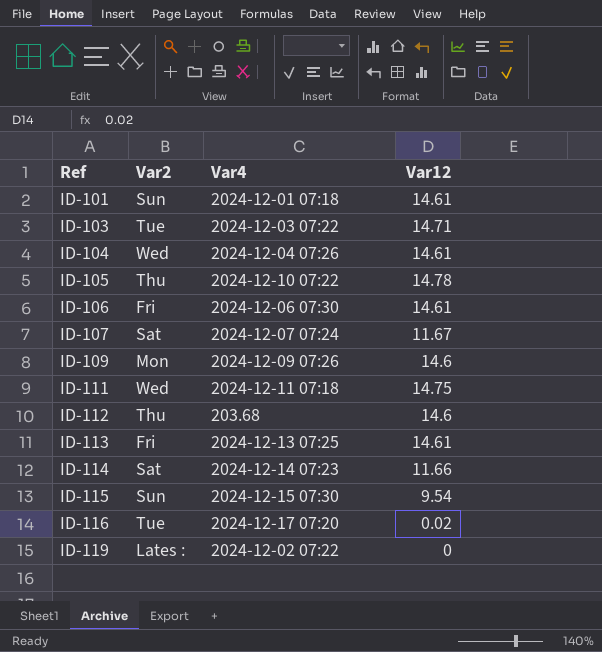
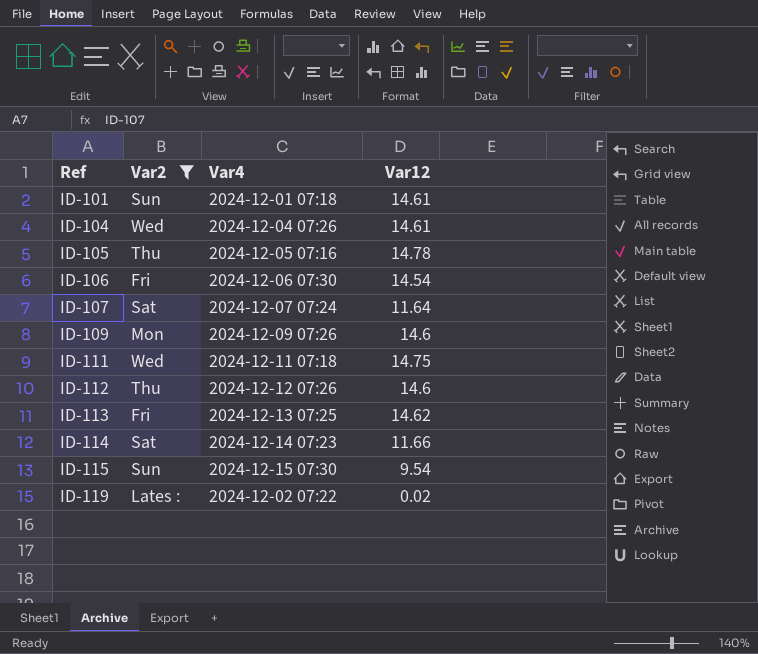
filter: none -> Var2 != Tue
ID-105 | Var4: 2024-12-10 07:22 -> 2024-12-05 07:16
ID-106 | Var12: 14.61 -> 14.54
ID-107 | Var12: 11.67 -> 11.64
ID-112 | Var4: 203.68 -> 2024-12-12 07:26
ID-113 | Var12: 14.61 -> 14.62
ID-119 | Var12: 0 -> 0.02

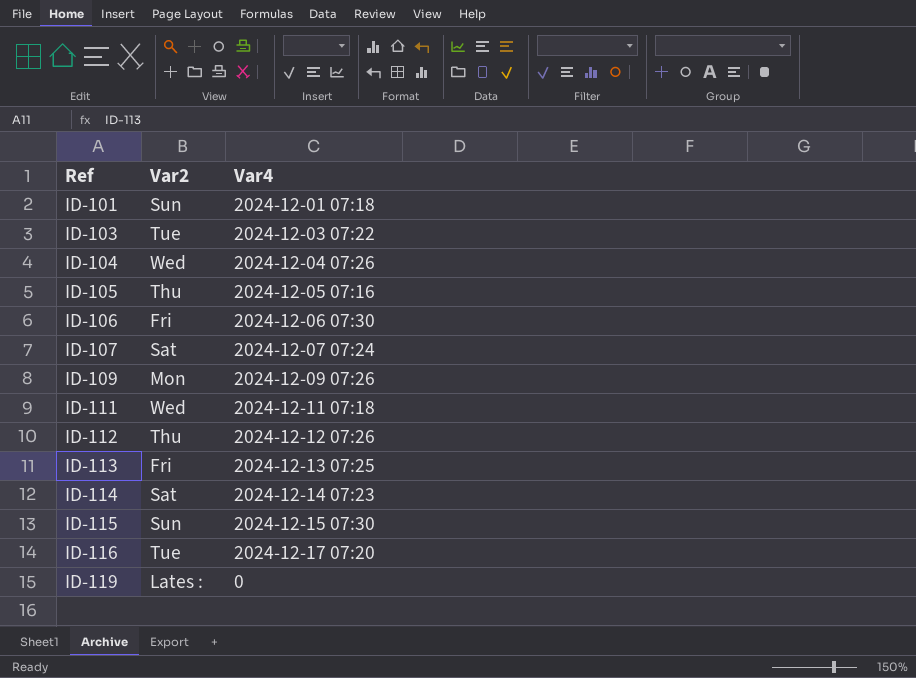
filter: Var2 != Tue -> none
column Var12 | position: 4 -> none
ID-119 | Var4: 2024-12-02 07:22 -> 0

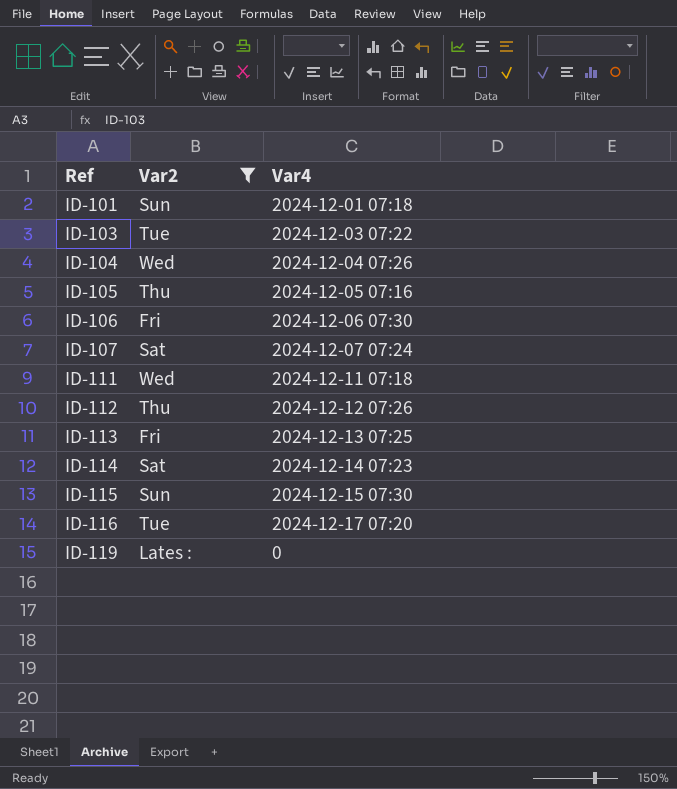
filter: none -> Var2 != Mon

